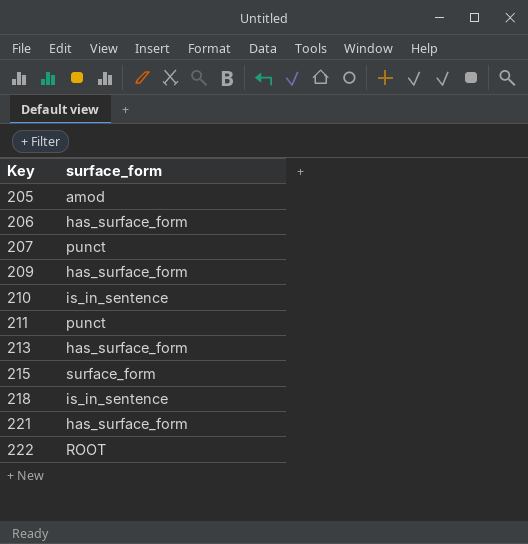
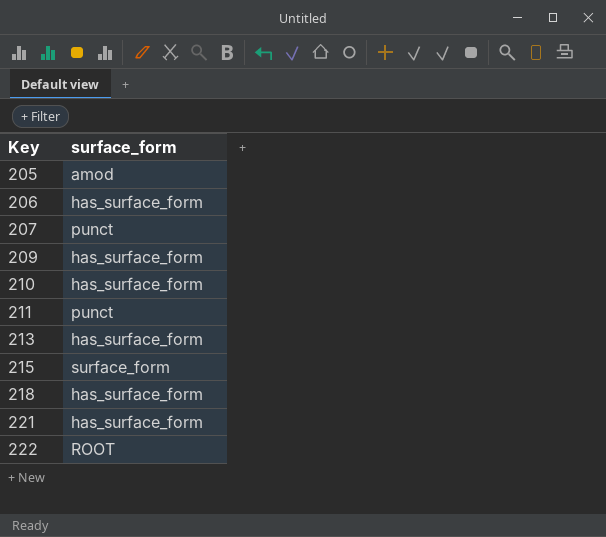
210 | surface_form: is_in_sentence -> has_surface_form
218 | surface_form: is_in_sentence -> has_surface_form

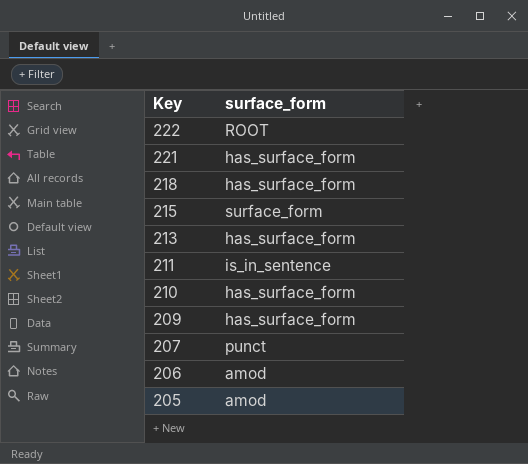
row order: Key ascending -> Key descending
211 | surface_form: punct -> is_in_sentence
206 | surface_form: has_surface_form -> amod

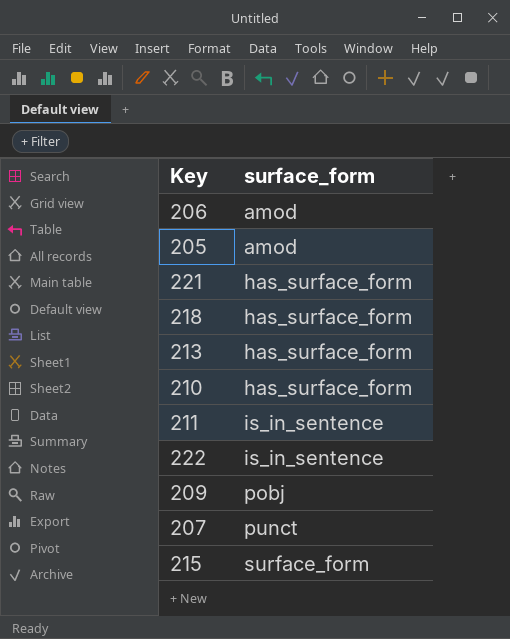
row order: Key descending -> surface_form ascending
222 | surface_form: ROOT -> is_in_sentence
209 | surface_form: has_surface_form -> pobj

